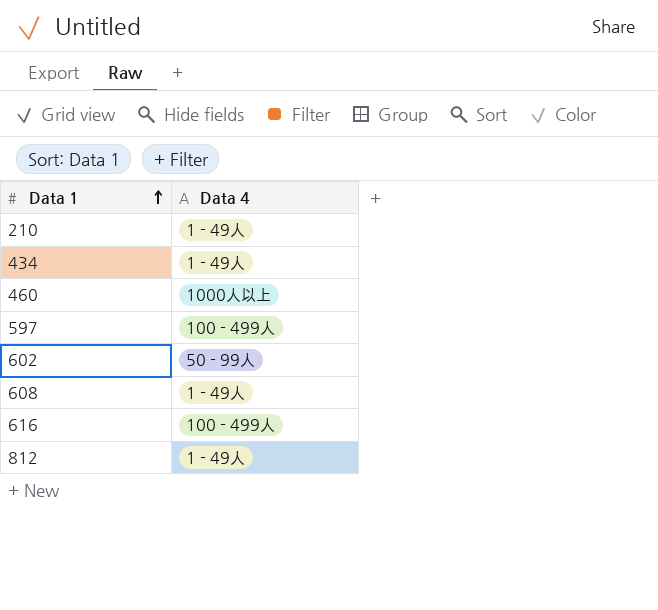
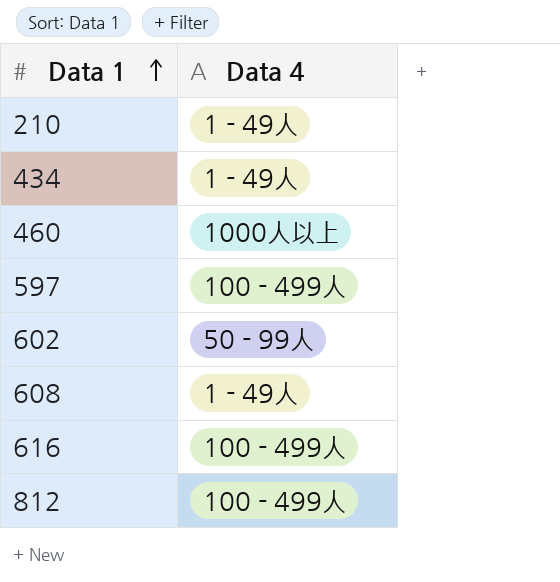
812 | Data 4: 1 - 49人 -> 100 - 499人

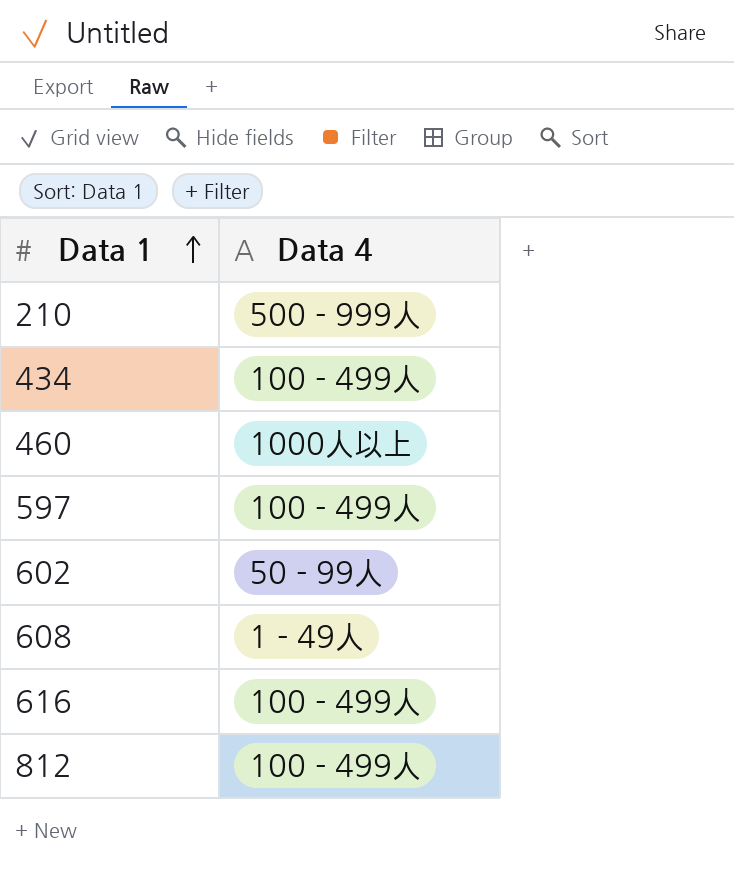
210 | Data 4: 1 - 49人 -> 500 - 999人
434 | Data 4: 1 - 49人 -> 100 - 499人

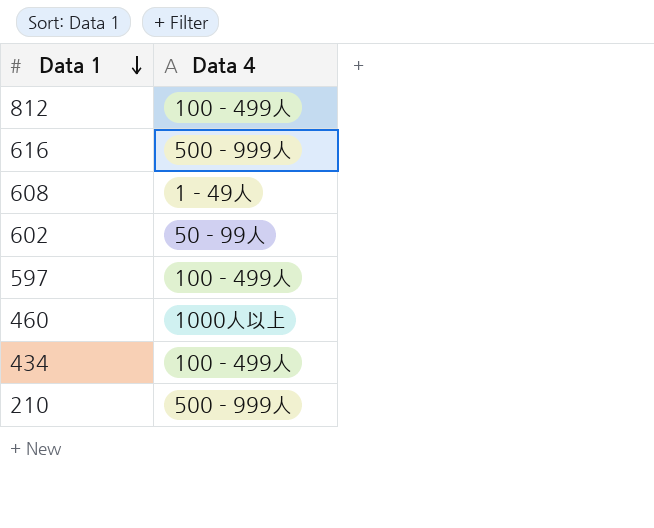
row order: Data 1 ascending -> Data 1 descending
616 | Data 4: 100 - 499人 -> 500 - 999人

